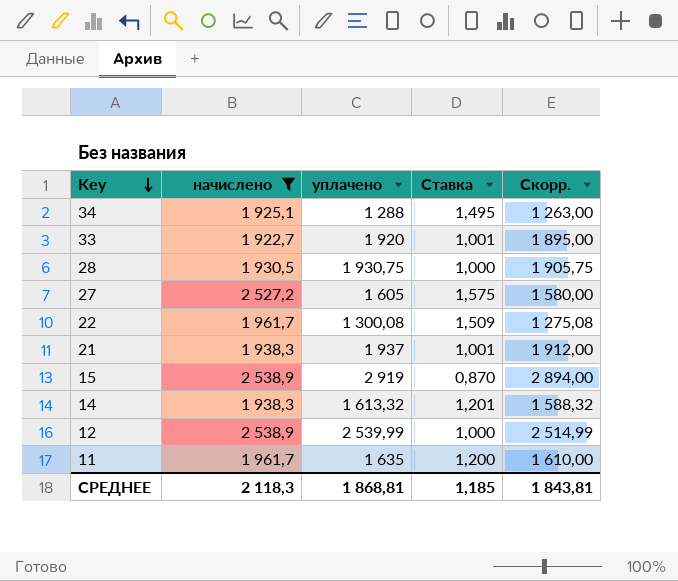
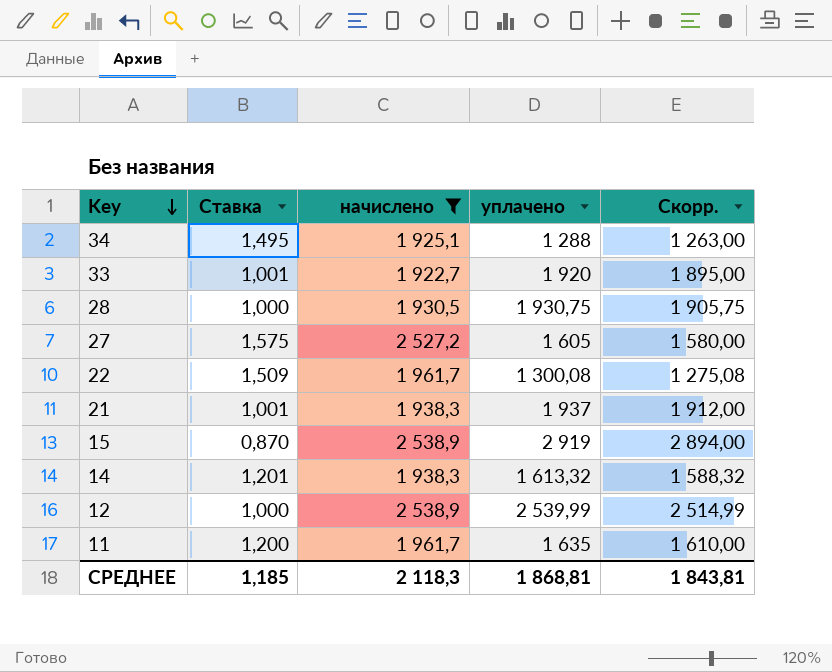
column Ставка | position: 4 -> 2

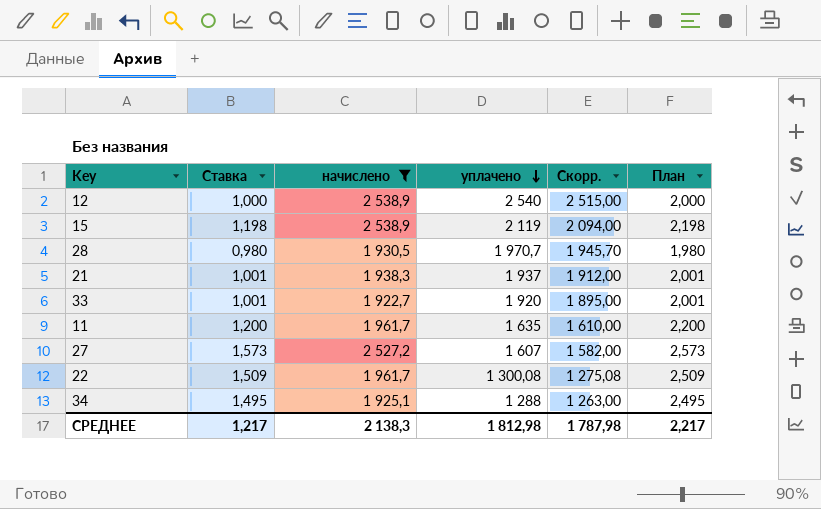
row order: Key descending -> уплачено descending
column План | formula: none -> [Ставка] + 1
row 14: 1,201 | 1 938,3 | 1 613,32 | 1 588,32 -> none
12 | уплачено: 2 539,99 -> 2 540
12 | Скорр.: 2 514,99 -> 2 515,00
15 | Ставка: 0,870 -> 1,198
15 | уплачено: 2 919 -> 2 119
15 | Скорр.: 2 894,00 -> 2 094,00
28 | Ставка: 1,000 -> 0,980
28 | уплачено: 1 930,75 -> 1 970,7
28 | Скорр.: 1 905,75 -> 1 945,70
27 | Ставка: 1,575 -> 1,573
27 | уплачено: 1 605 -> 1 607
27 | Скорр.: 1 580,00 -> 1 582,00
СРЕДНЕЕ | Ставка: 1,185 -> 1,217
СРЕДНЕЕ | начислено: 2 118,3 -> 2 138,3
СРЕДНЕЕ | уплачено: 1 868,81 -> 1 812,98
СРЕДНЕЕ | Скорр.: 1 843,81 -> 1 787,98

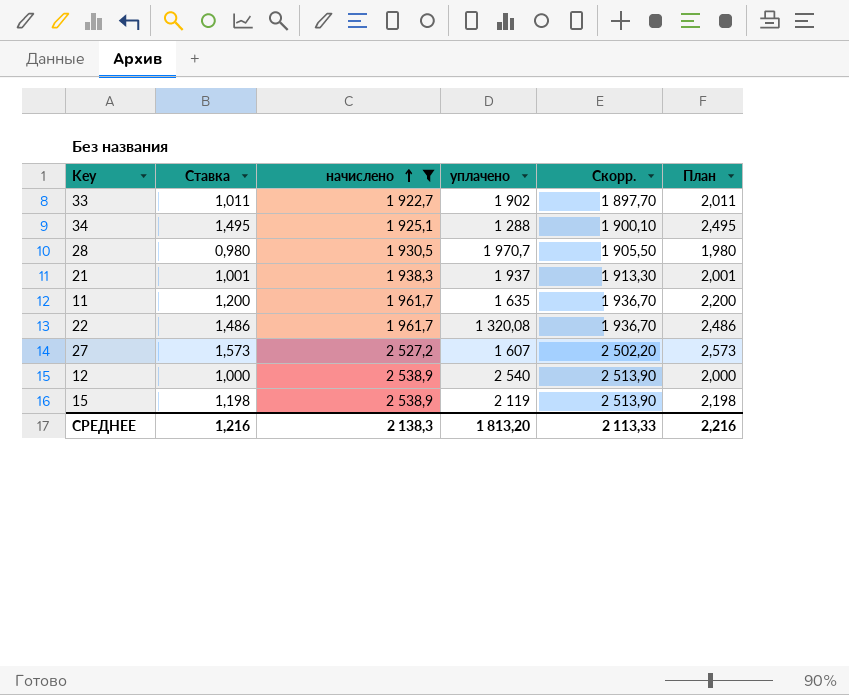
row order: уплачено descending -> начислено ascending
column Скорр. | formula: [уплачено] - 25 -> [начислено] - 25
33 | Ставка: 1,001 -> 1,011
33 | уплачено: 1 920 -> 1 902
33 | План: 2,001 -> 2,011
22 | Ставка: 1,509 -> 1,486
22 | уплачено: 1 300,08 -> 1 320,08
22 | План: 2,509 -> 2,486
СРЕДНЕЕ | Ставка: 1,217 -> 1,216
СРЕДНЕЕ | уплачено: 1 812,98 -> 1 813,20
СРЕДНЕЕ | Скорр.: 1 787,98 -> 2 113,33
СРЕДНЕЕ | План: 2,217 -> 2,216

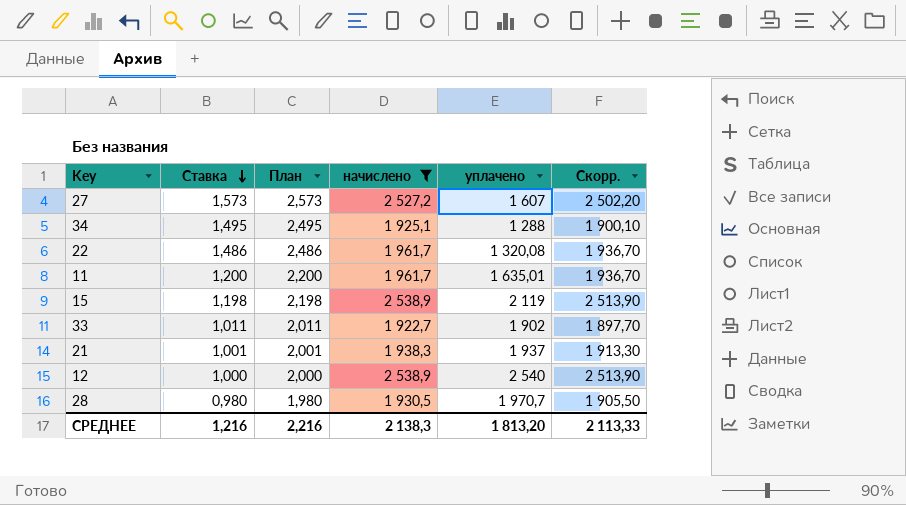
row order: начислено ascending -> Ставка descending
column План | position: 6 -> 3
11 | уплачено: 1 635 -> 1 635,01

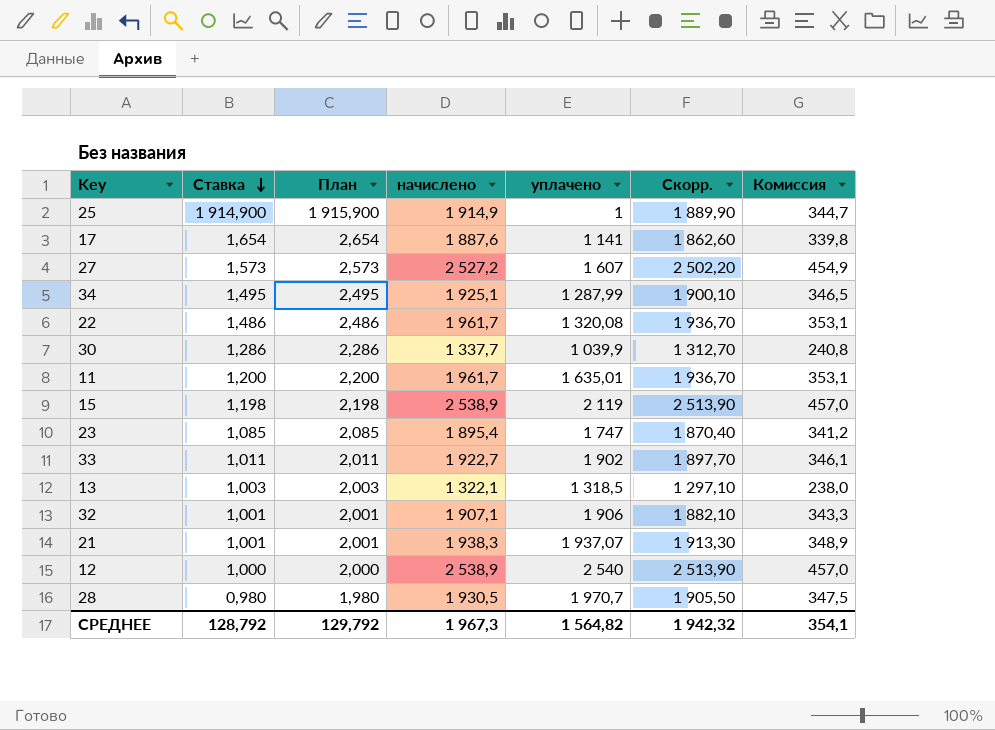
filter: начислено >= 1 922,7 -> none
column Комиссия | formula: none -> [начислено] * 0,18
34 | уплачено: 1 288 -> 1 287,99
21 | уплачено: 1 937 -> 1 937,07
СРЕДНЕЕ | Ставка: 1,216 -> 128,792
СРЕДНЕЕ | План: 2,216 -> 129,792
СРЕДНЕЕ | начислено: 2 138,3 -> 1 967,3
СРЕДНЕЕ | уплачено: 1 813,20 -> 1 564,82
СРЕДНЕЕ | Скорр.: 2 113,33 -> 1 942,32

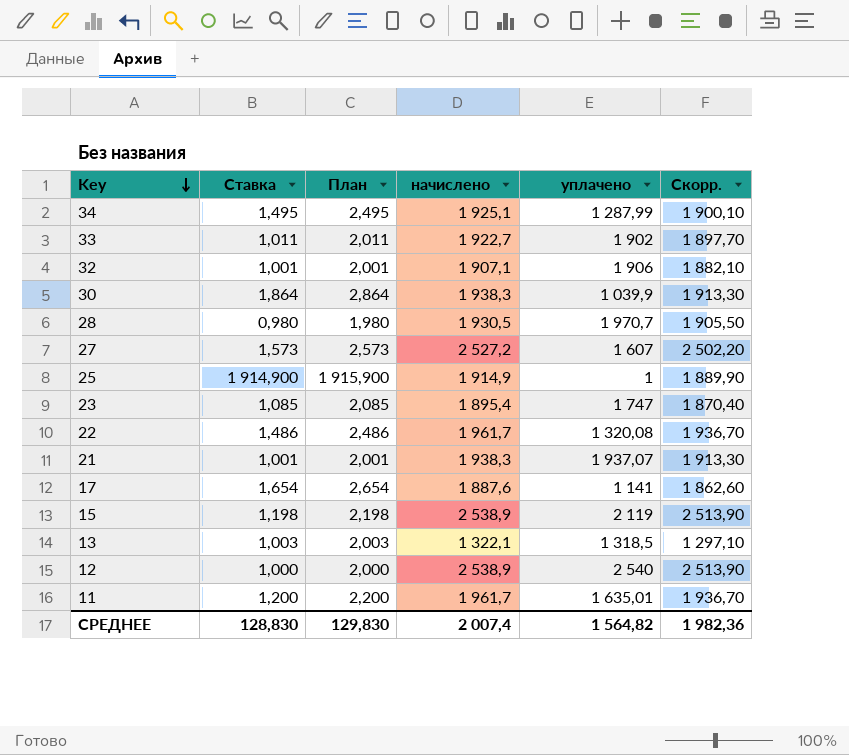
row order: Ставка descending -> Key descending
column Комиссия | formula: [начислено] * 0,18 -> none
30 | Ставка: 1,286 -> 1,864
30 | План: 2,286 -> 2,864
30 | начислено: 1 337,7 -> 1 938,3
30 | Скорр.: 1 312,70 -> 1 913,30
СРЕДНЕЕ | Ставка: 128,792 -> 128,830
СРЕДНЕЕ | План: 129,792 -> 129,830
СРЕДНЕЕ | начислено: 1 967,3 -> 2 007,4
СРЕДНЕЕ | Скорр.: 1 942,32 -> 1 982,36

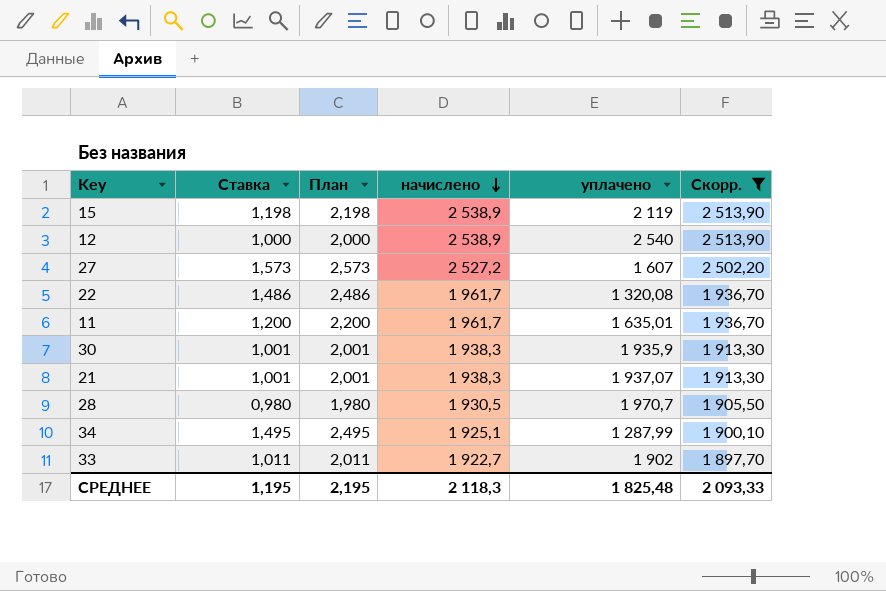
filter: none -> Скорр. >= 1 897,70
row order: Key descending -> начислено descending
30 | Ставка: 1,864 -> 1,001
30 | План: 2,864 -> 2,001
30 | уплачено: 1 039,9 -> 1 935,9
СРЕДНЕЕ | Ставка: 128,830 -> 1,195
СРЕДНЕЕ | План: 129,830 -> 2,195
СРЕДНЕЕ | начислено: 2 007,4 -> 2 118,3
СРЕДНЕЕ | уплачено: 1 564,82 -> 1 825,48
СРЕДНЕЕ | Скорр.: 1 982,36 -> 2 093,33

